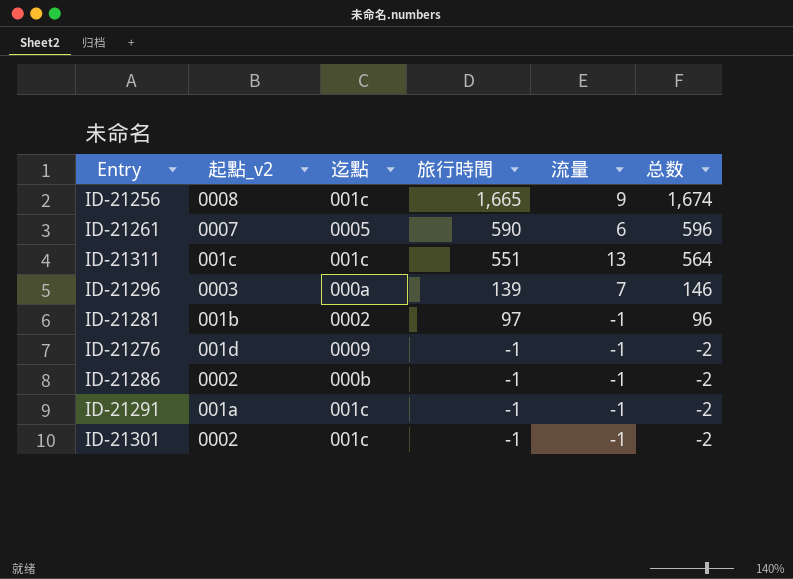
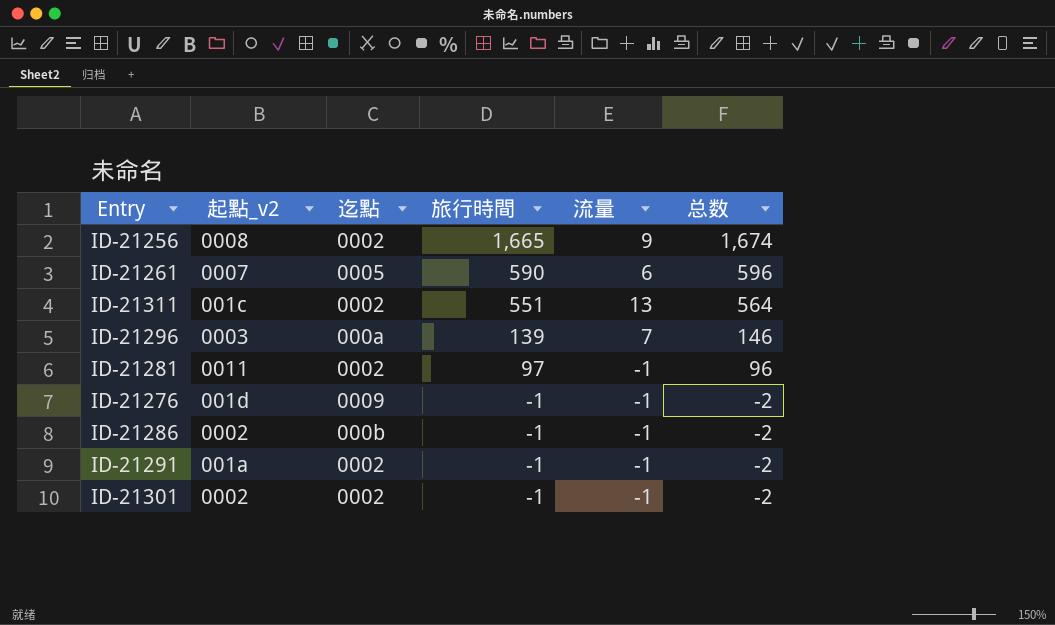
ID-21256 | 迄點: 001c -> 0002
ID-21311 | 迄點: 001c -> 0002
ID-21281 | 起點_v2: 001b -> 0011
ID-21291 | 迄點: 001c -> 0002
ID-21301 | 迄點: 001c -> 0002

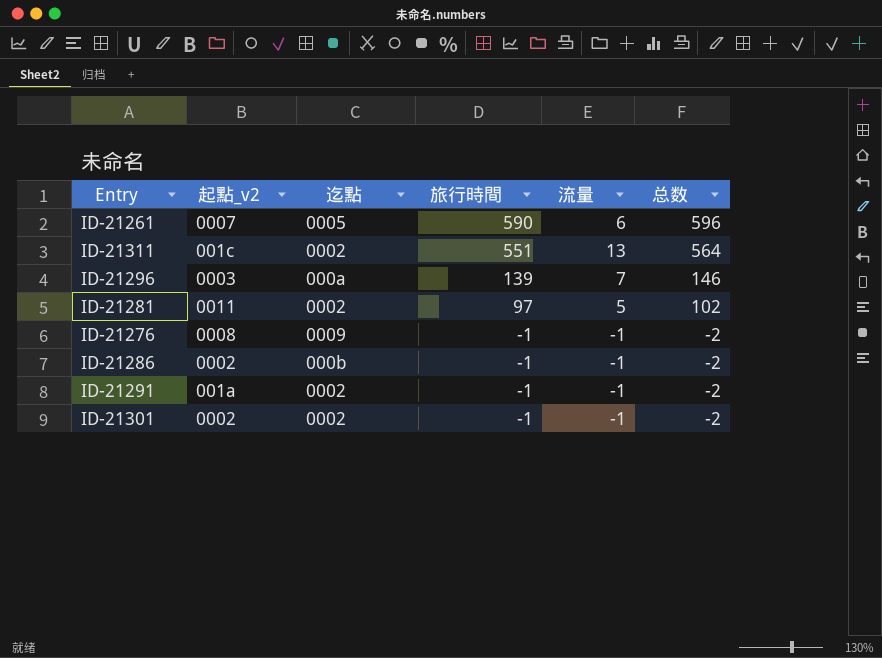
row ID-21256: 0008 | 0002 | 1,665 | 9 | 1,674 -> none
ID-21281 | 流量: -1 -> 5
ID-21281 | 总数: 96 -> 102
ID-21276 | 起點_v2: 001d -> 0008

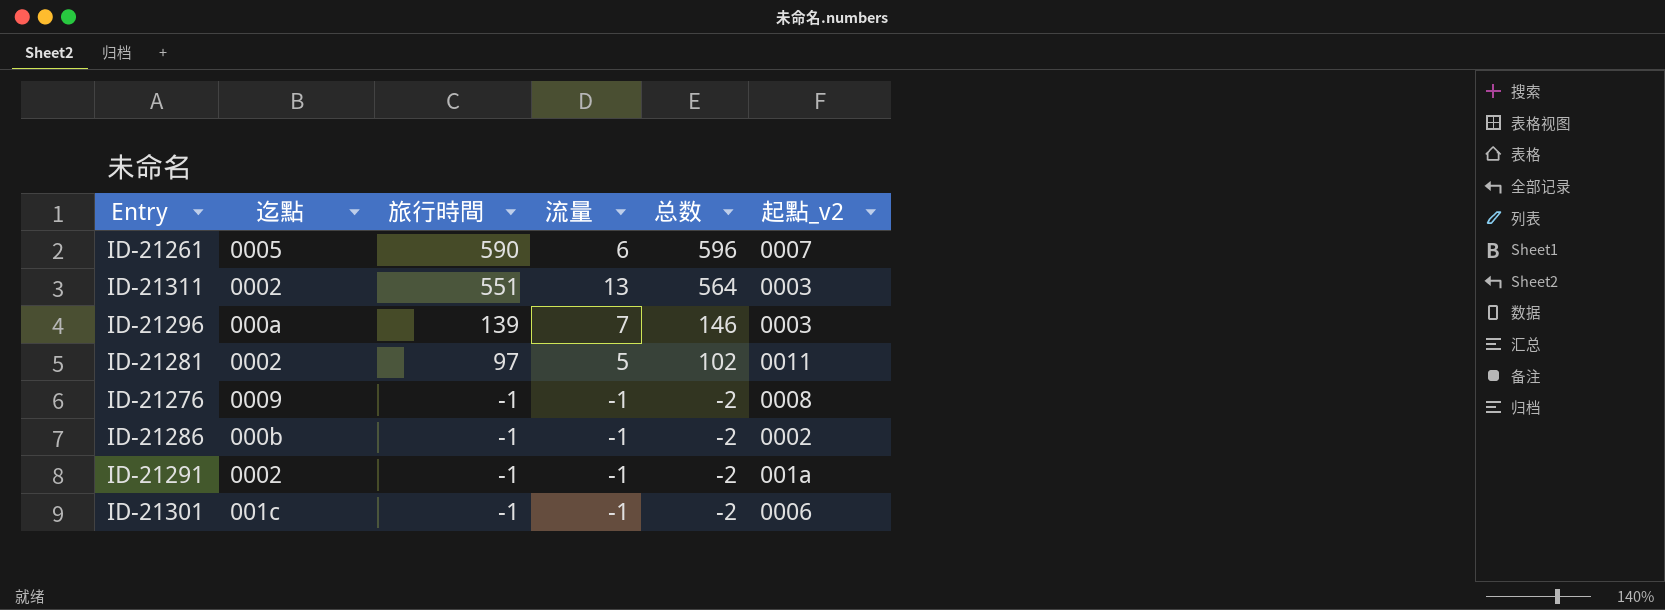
column 起點_v2 | position: 2 -> 6
ID-21311 | 起點_v2: 001c -> 0003
ID-21301 | 迄點: 0002 -> 001c
ID-21301 | 起點_v2: 0002 -> 0006

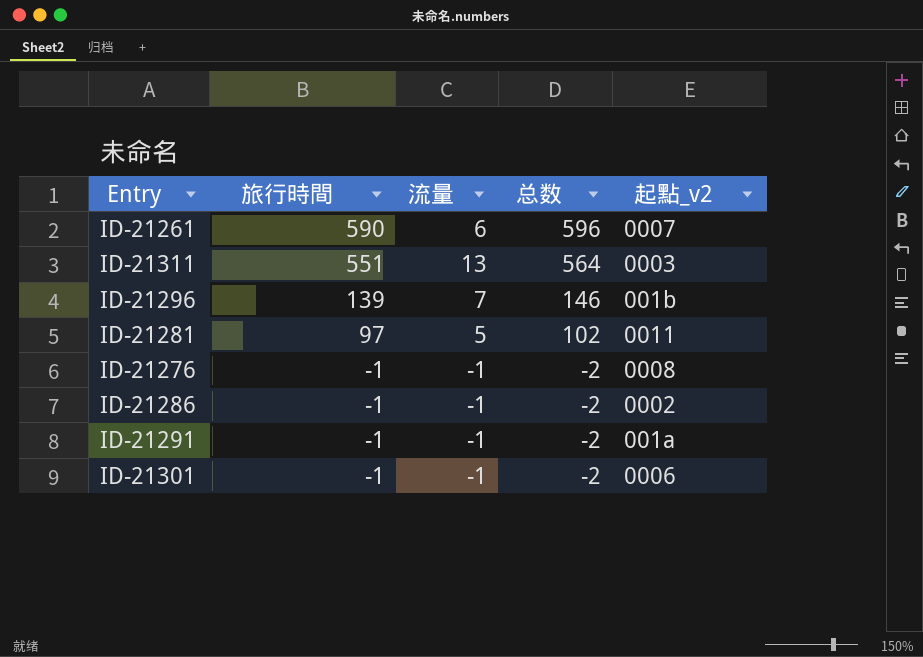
column 迄點 | position: 2 -> none
ID-21296 | 起點_v2: 0003 -> 001b

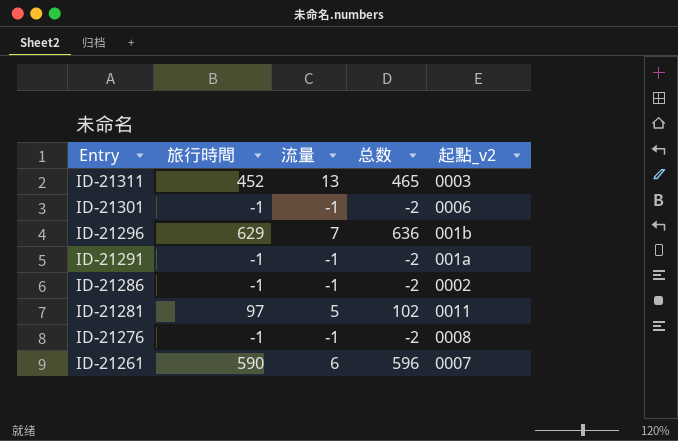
row order: 旅行時間 descending -> Entry descending
ID-21311 | 旅行時間: 551 -> 452
ID-21311 | 总数: 564 -> 465
ID-21296 | 旅行時間: 139 -> 629
ID-21296 | 总数: 146 -> 636

